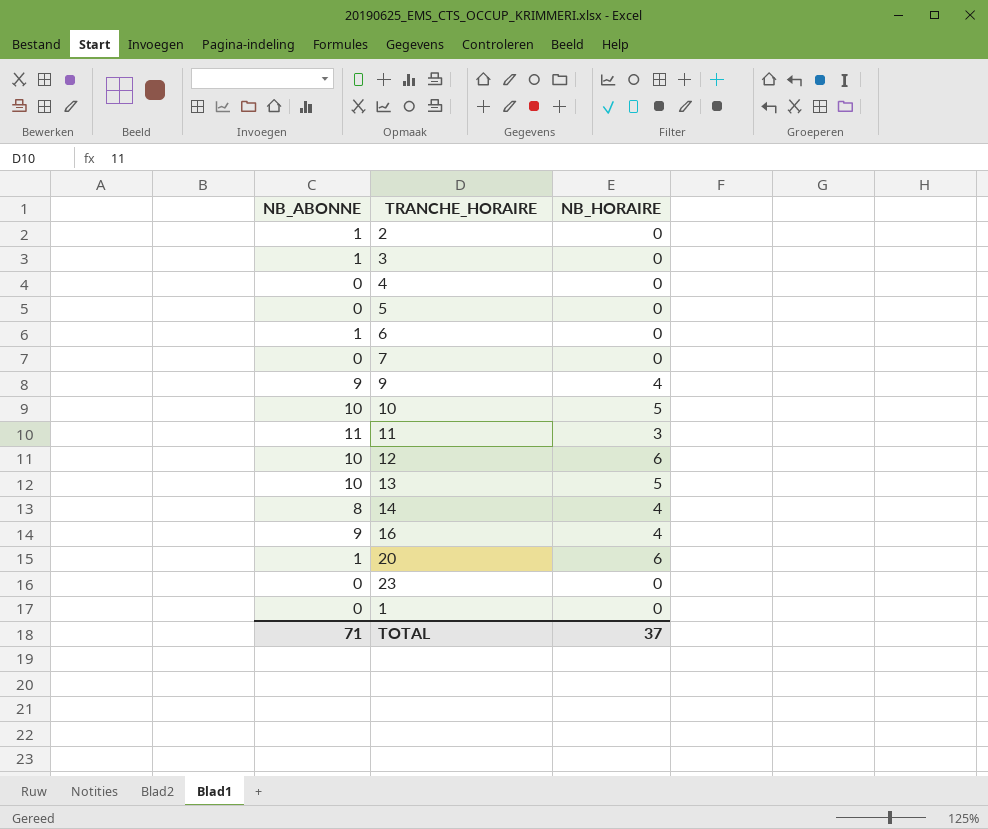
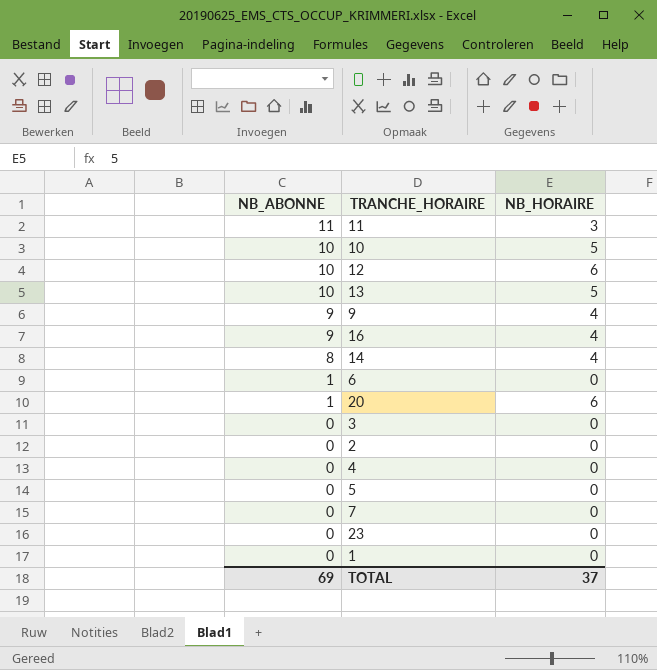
row order: none -> NB_ABONNE descending
3 | NB_ABONNE: 1 -> 0
2 | NB_ABONNE: 1 -> 0
TOTAL | NB_ABONNE: 71 -> 69

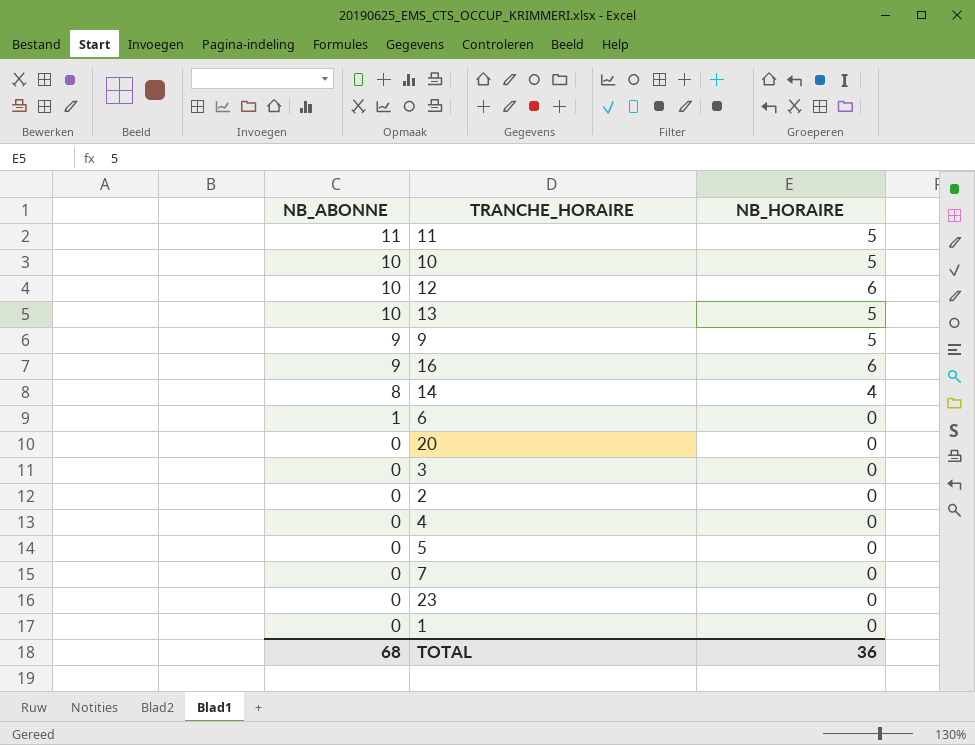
11 | NB_HORAIRE: 3 -> 5
9 | NB_HORAIRE: 4 -> 5
16 | NB_HORAIRE: 4 -> 6
20 | NB_ABONNE: 1 -> 0
20 | NB_HORAIRE: 6 -> 0
TOTAL | NB_ABONNE: 69 -> 68
TOTAL | NB_HORAIRE: 37 -> 36

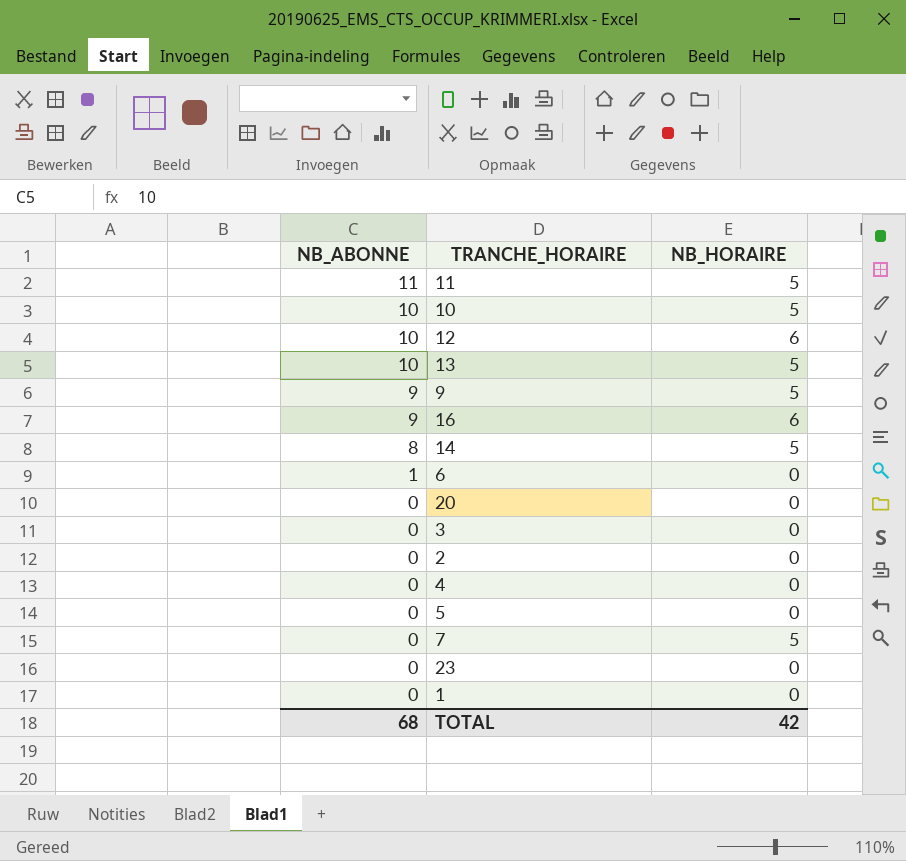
14 | NB_HORAIRE: 4 -> 5
7 | NB_HORAIRE: 0 -> 5
TOTAL | NB_HORAIRE: 36 -> 42

